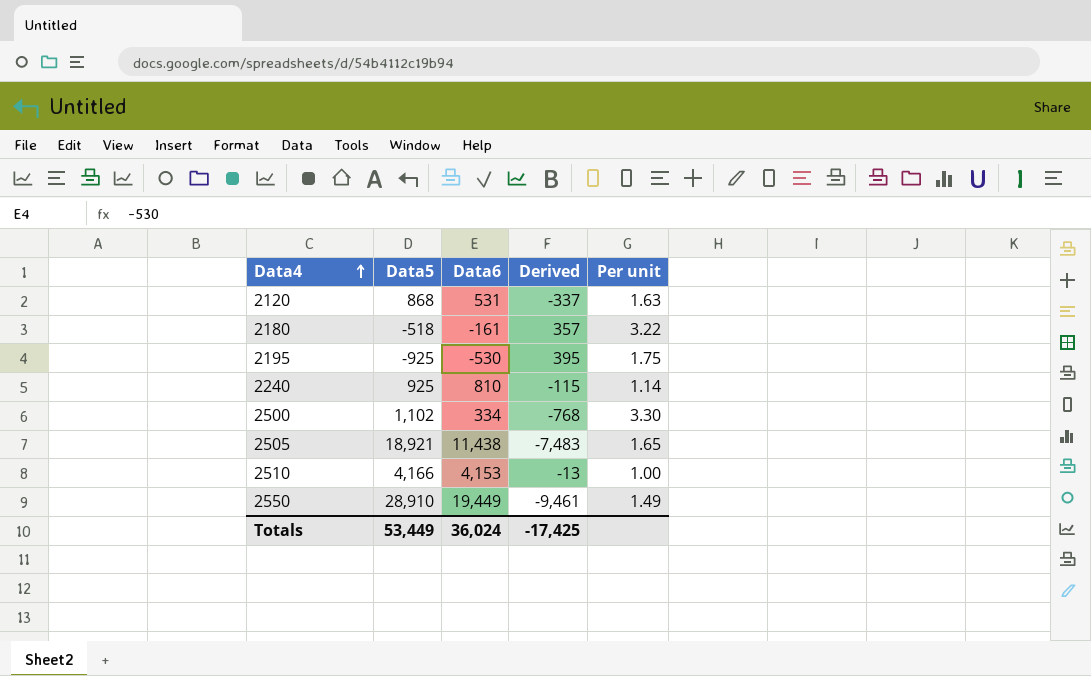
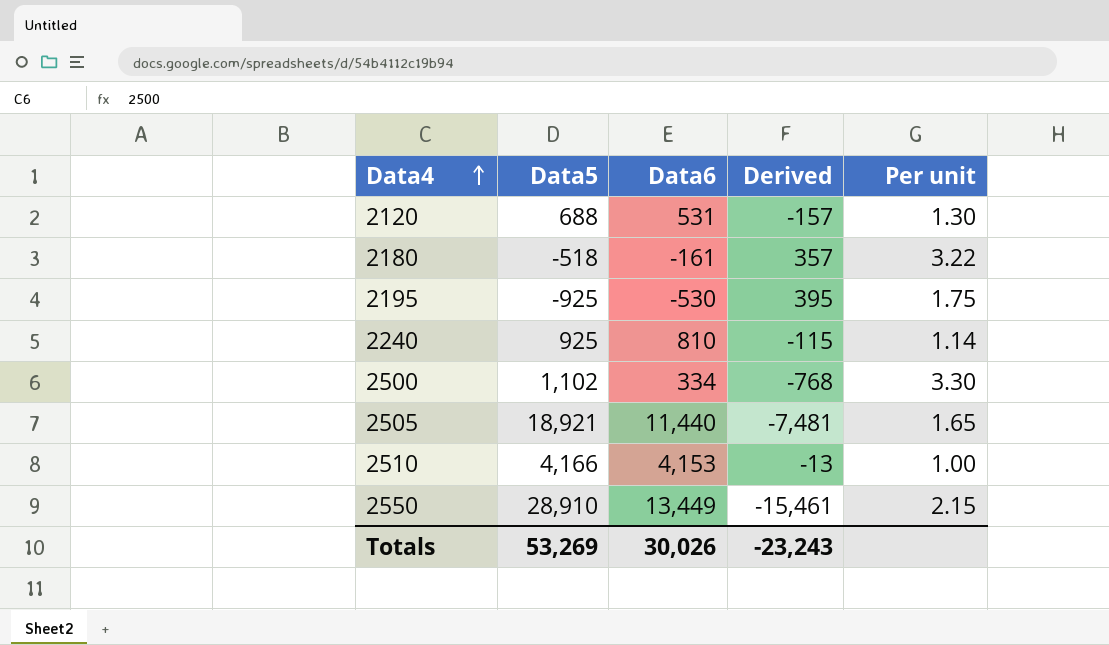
2120 | Data5: 868 -> 688
2120 | Derived: -337 -> -157
2120 | Per unit: 1.63 -> 1.30
2505 | Data6: 11,438 -> 11,440
2505 | Derived: -7,483 -> -7,481
2550 | Data6: 19,449 -> 13,449
2550 | Derived: -9,461 -> -15,461
2550 | Per unit: 1.49 -> 2.15
Totals | Data5: 53,449 -> 53,269
Totals | Data6: 36,024 -> 30,026
Totals | Derived: -17,425 -> -23,243

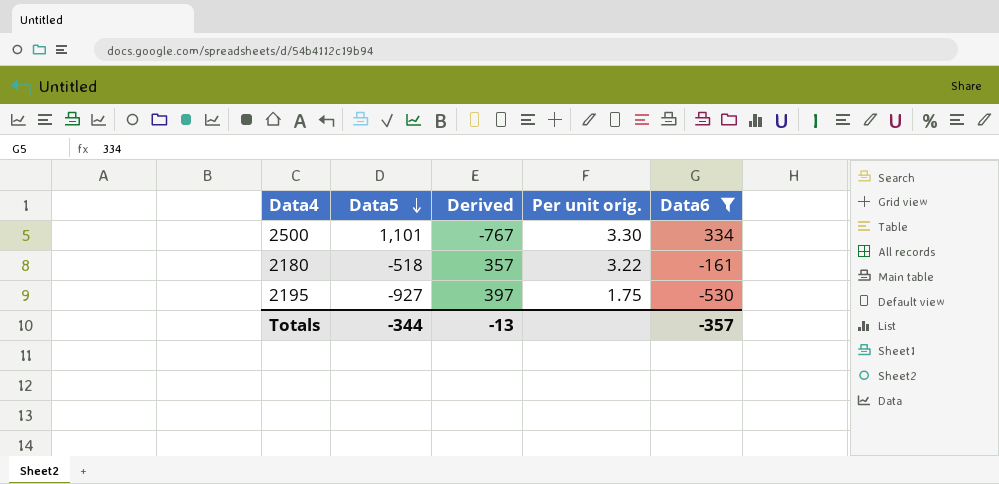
filter: none -> Data6 <= 334
row order: Data4 ascending -> Data5 descending
column name: Per unit -> Per unit orig.
column Data6 | position: 3 -> 5
2500 | Data5: 1,102 -> 1,101
2500 | Derived: -768 -> -767
2195 | Data5: -925 -> -927
2195 | Derived: 395 -> 397
Totals | Data5: 53,269 -> -344
Totals | Derived: -23,243 -> -13
Totals | Data6: 30,026 -> -357

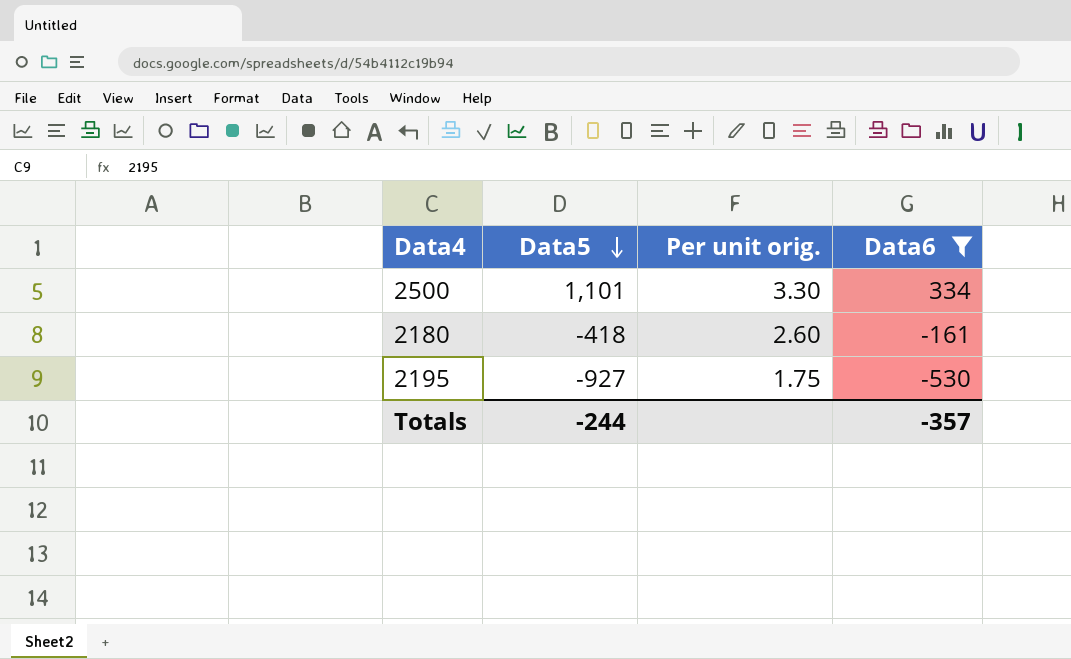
column Derived | formula: [Data6] - [Data5] -> none
2180 | Data5: -518 -> -418
2180 | Per unit orig.: 3.22 -> 2.60
Totals | Data5: -344 -> -244

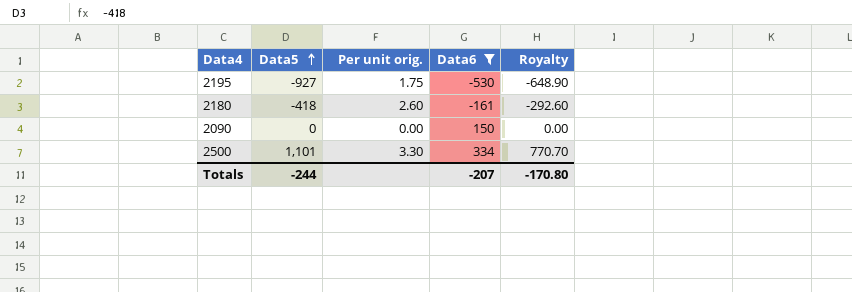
row order: Data5 descending -> Data5 ascending
column Royalty | formula: none -> [Data5] * 0.7
row 2090: none -> 0 | 0.00 | 150 | 0.00
Totals | Data6: -357 -> -207

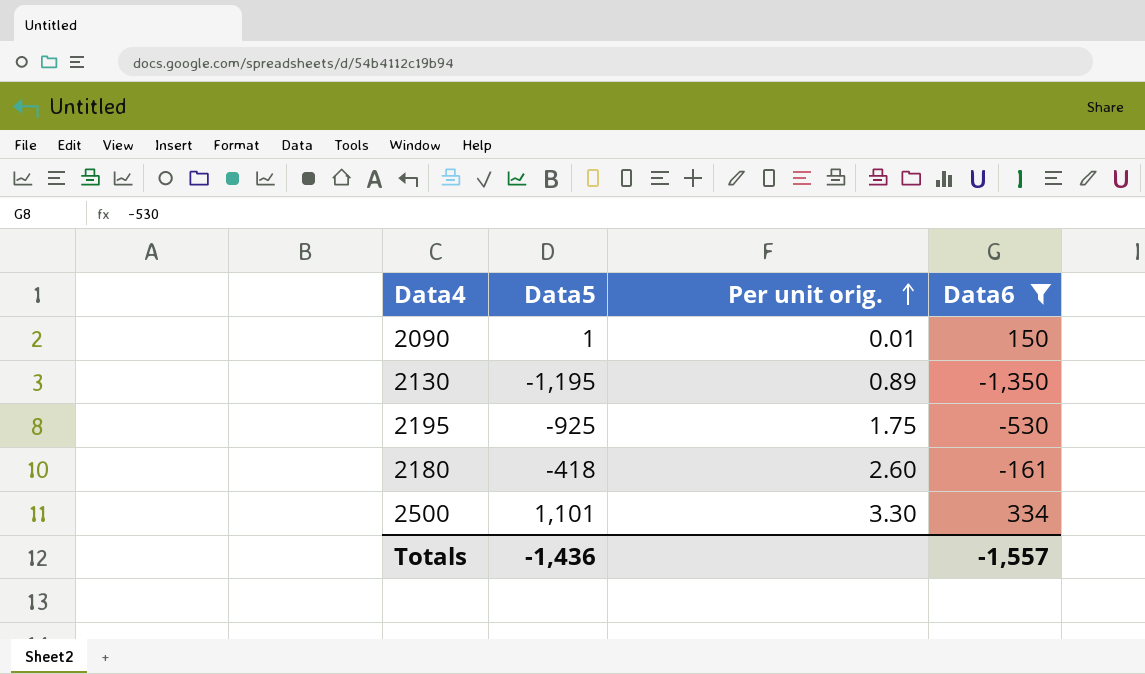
row order: Data5 ascending -> Per unit orig. ascending
column Royalty | formula: [Data5] * 0.7 -> none
2090 | Data5: 0 -> 1
2090 | Per unit orig.: 0.00 -> 0.01
row 2130: none -> -1,195 | 0.89 | -1,350
2195 | Data5: -927 -> -925
Totals | Data5: -244 -> -1,436
Totals | Data6: -207 -> -1,557

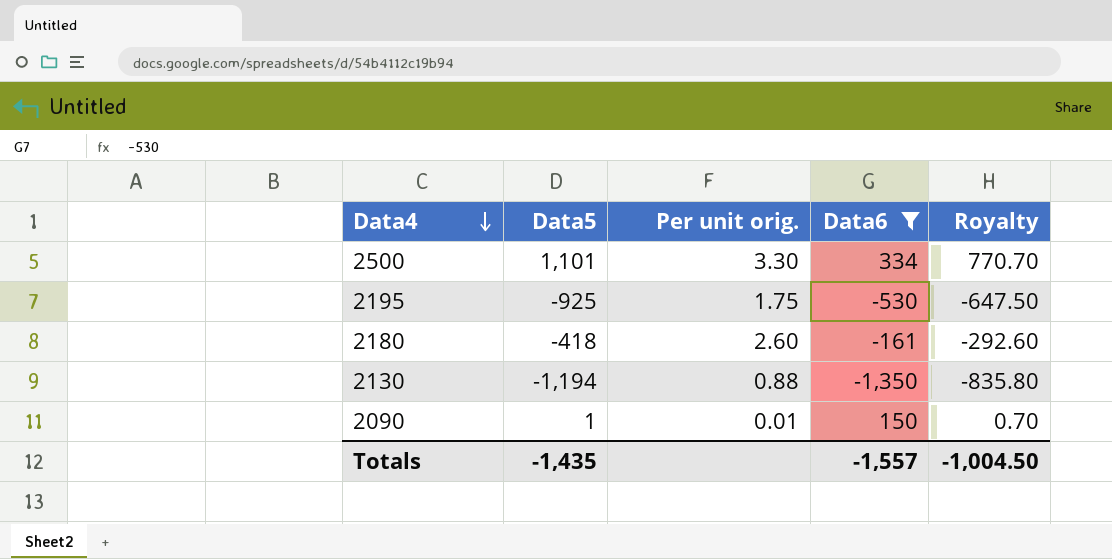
row order: Per unit orig. ascending -> Data4 descending
column Royalty | formula: none -> [Data5] * 0.7
2130 | Data5: -1,195 -> -1,194
2130 | Per unit orig.: 0.89 -> 0.88
Totals | Data5: -1,436 -> -1,435

